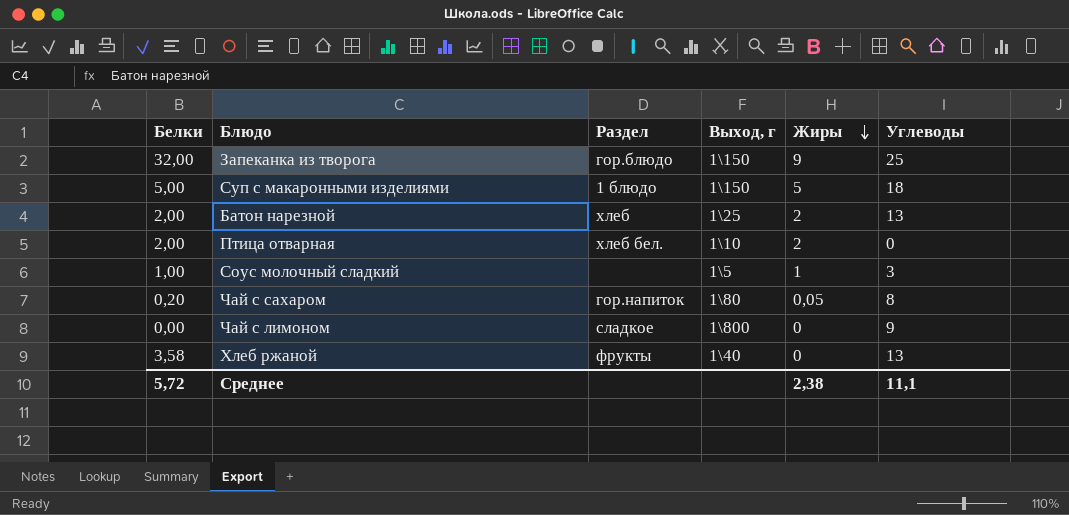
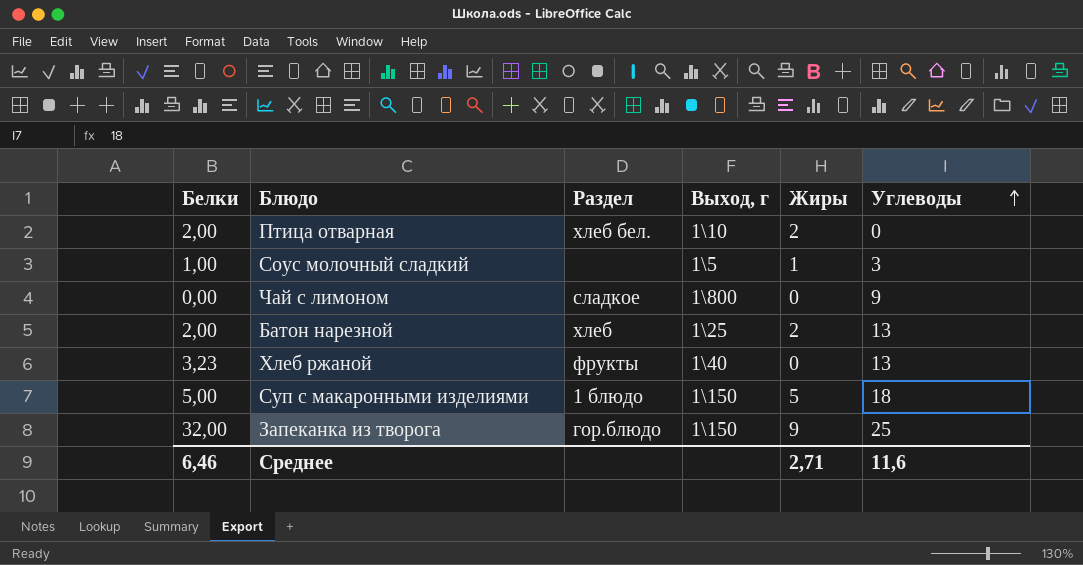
row order: Жиры descending -> Углеводы ascending
row Чай с сахаром: 0,20 | гор.напиток | 1\80 | 0,05 | 8 -> none
Хлеб ржаной | Белки: 3,58 -> 3,23
Среднее | Белки: 5,72 -> 6,46
Среднее | Жиры: 2,38 -> 2,71
Среднее | Углеводы: 11,1 -> 11,6

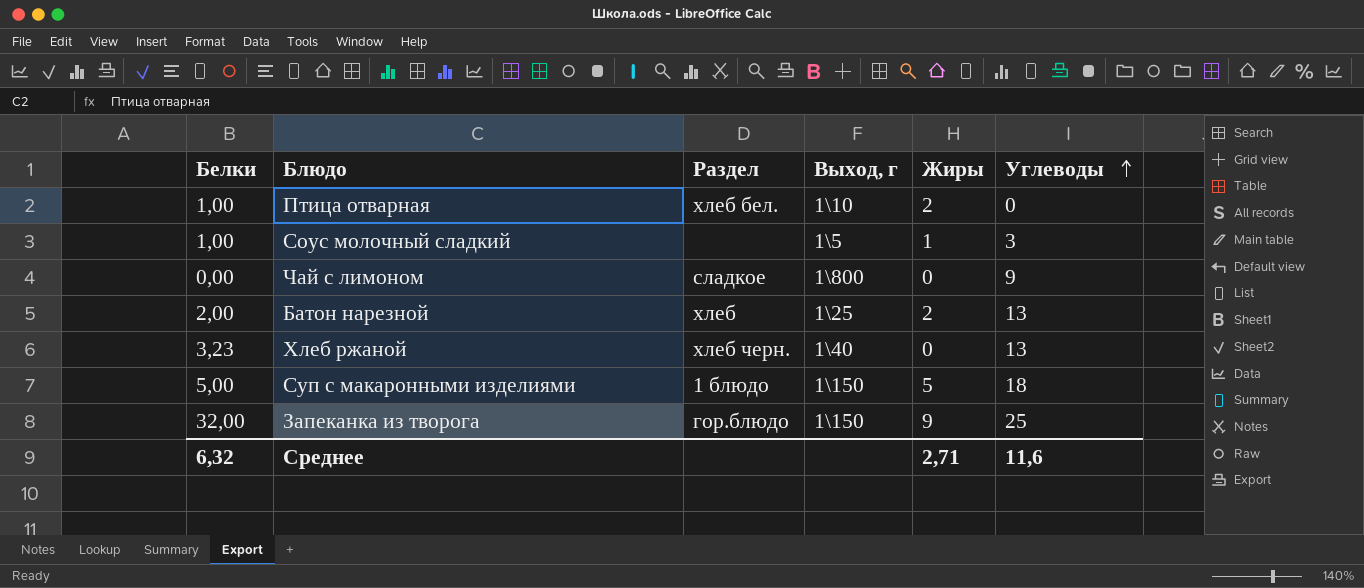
Птица отварная | Белки: 2,00 -> 1,00
Хлеб ржаной | Раздел: фрукты -> хлеб черн.
Среднее | Белки: 6,46 -> 6,32

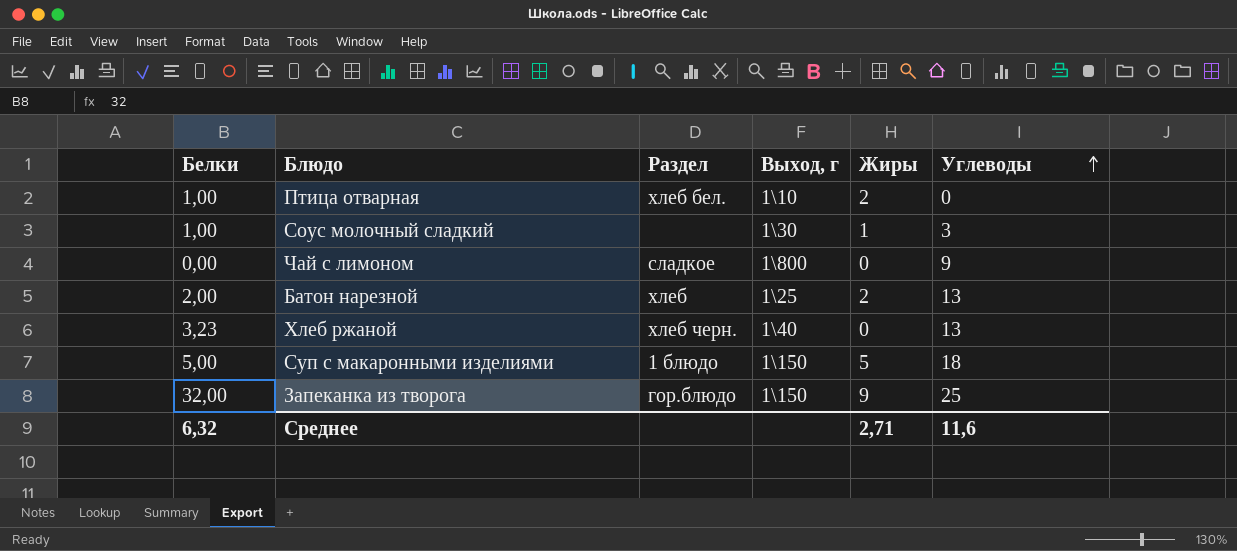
Соус молочный сладкий | Выход, г: 1\5 -> 1\30

